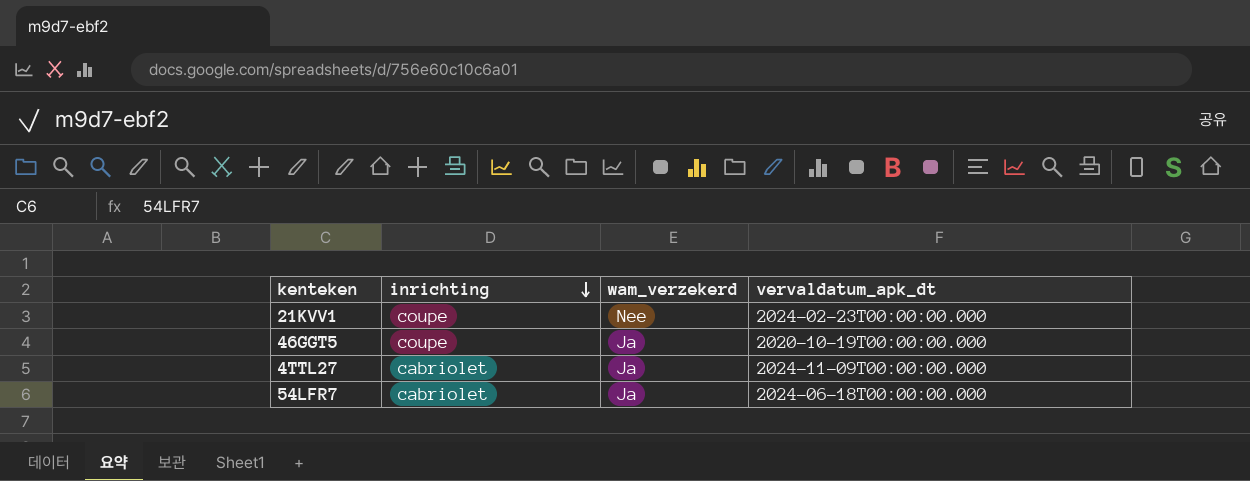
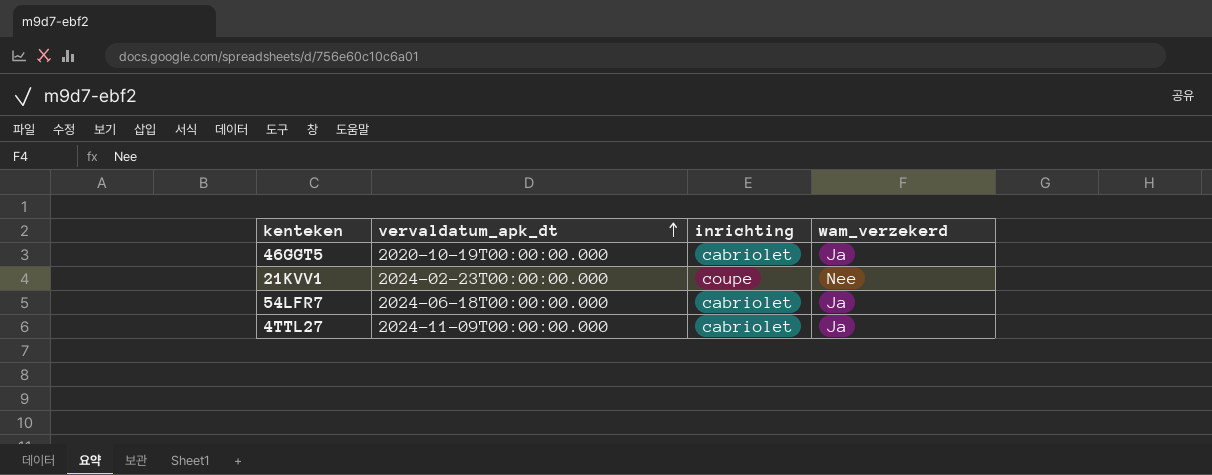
row order: inrichting descending -> vervaldatum_apk_dt ascending
column vervaldatum_apk_dt | position: 4 -> 2
46GGT5 | inrichting: coupe -> cabriolet

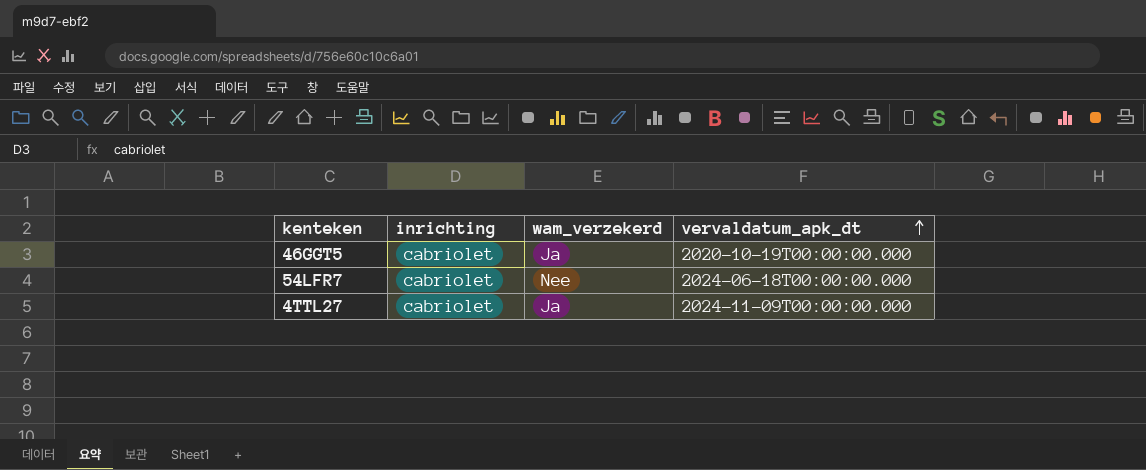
column vervaldatum_apk_dt | position: 2 -> 4
row 21KVV1: 2024-02-23T00:00:00.000 | coupe | Nee -> none
54LFR7 | wam_verzekerd: Ja -> Nee

